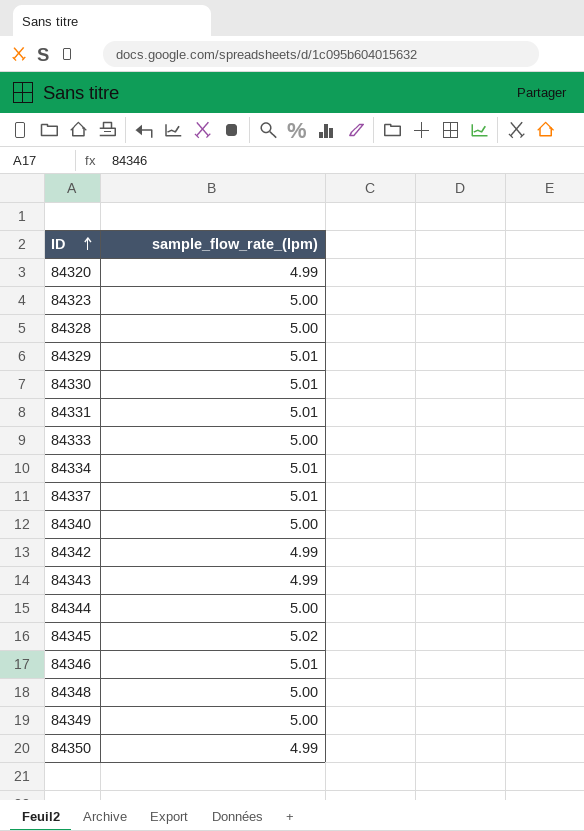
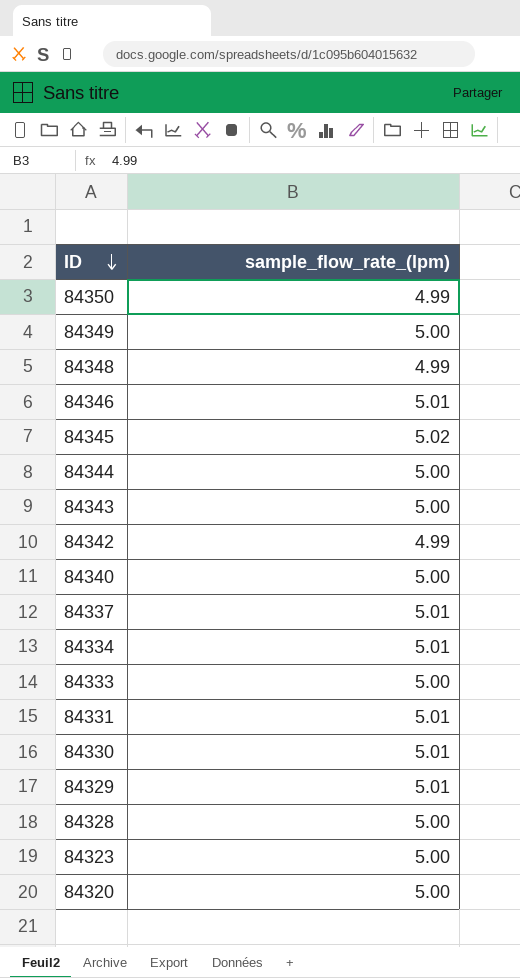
row order: ID ascending -> ID descending
84348 | sample_flow_rate_(lpm): 5.00 -> 4.99
84343 | sample_flow_rate_(lpm): 4.99 -> 5.00
84320 | sample_flow_rate_(lpm): 4.99 -> 5.00

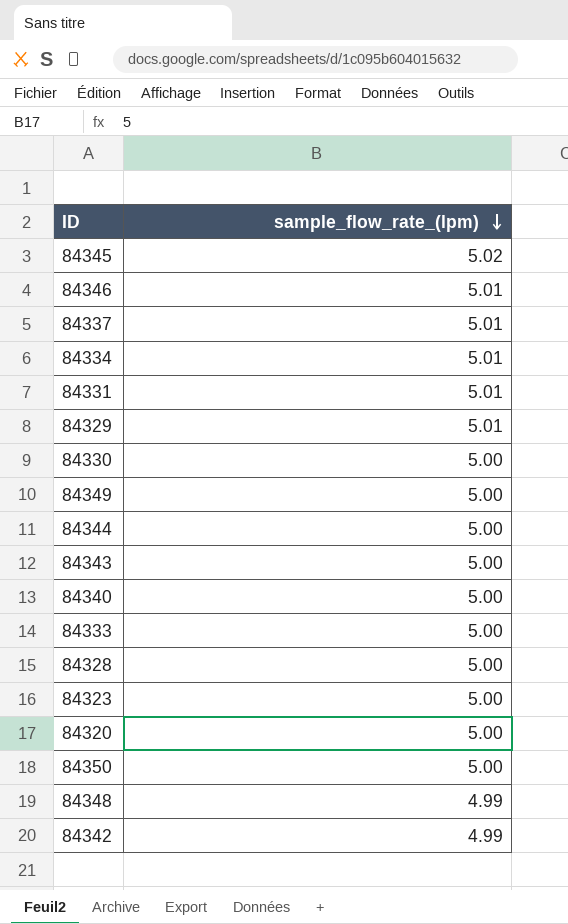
row order: ID descending -> sample_flow_rate_(lpm) descending
84330 | sample_flow_rate_(lpm): 5.01 -> 5.00
84350 | sample_flow_rate_(lpm): 4.99 -> 5.00

